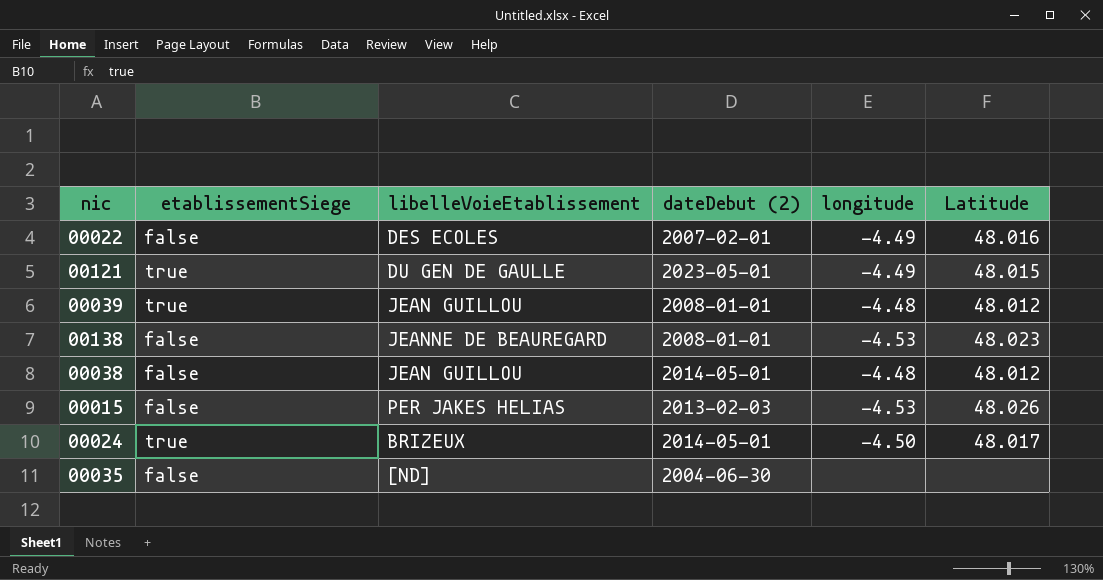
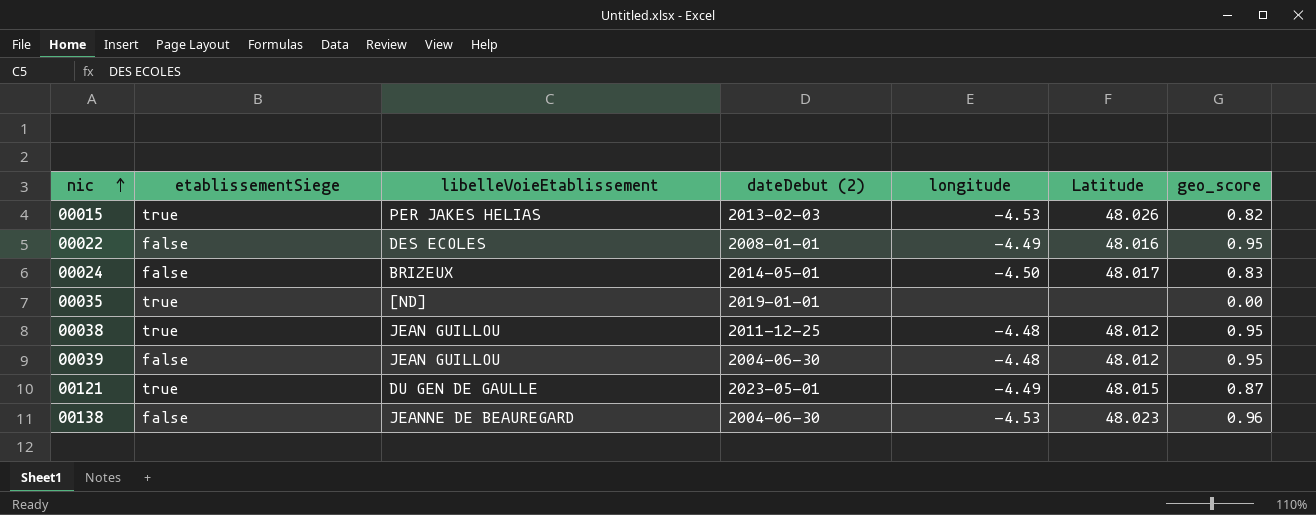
row order: none -> nic ascending
column geo_score | position: none -> 7
00015 | etablissementSiege: false -> true
00022 | dateDebut (2): 2007-02-01 -> 2008-01-01
00024 | etablissementSiege: true -> false
00035 | etablissementSiege: false -> true
00035 | dateDebut (2): 2004-06-30 -> 2019-01-01
00038 | etablissementSiege: false -> true
00038 | dateDebut (2): 2014-05-01 -> 2011-12-25
00039 | etablissementSiege: true -> false
00039 | dateDebut (2): 2008-01-01 -> 2004-06-30
00138 | dateDebut (2): 2008-01-01 -> 2004-06-30

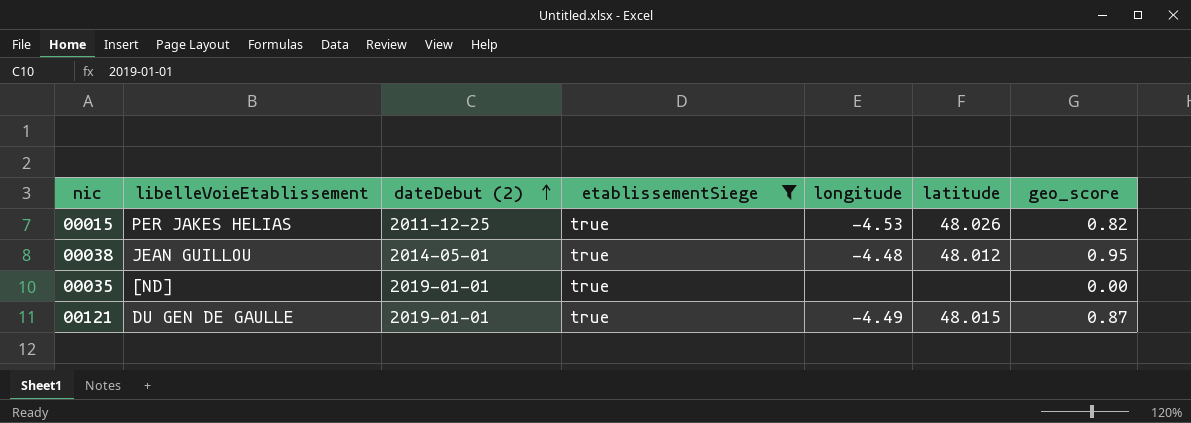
filter: none -> etablissementSiege = true
row order: nic ascending -> dateDebut (2) ascending
column etablissementSiege | position: 2 -> 4
column name: Latitude -> latitude
00015 | dateDebut (2): 2013-02-03 -> 2011-12-25
00038 | dateDebut (2): 2011-12-25 -> 2014-05-01
00121 | dateDebut (2): 2023-05-01 -> 2019-01-01

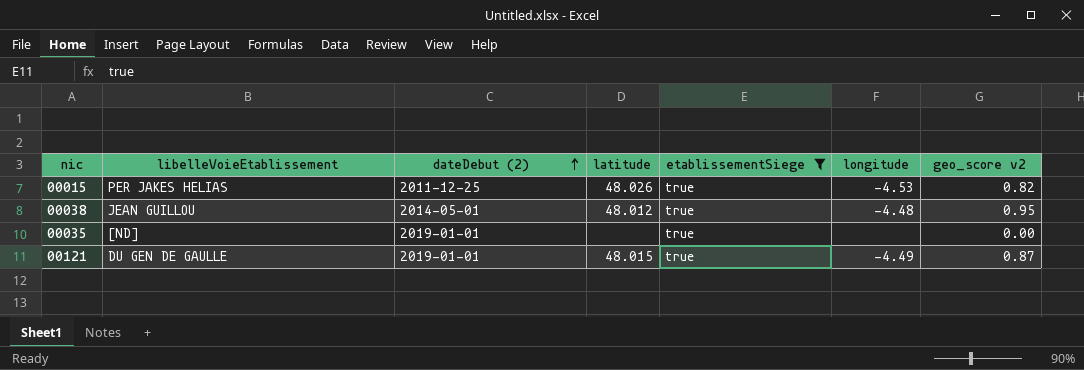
column latitude | position: 6 -> 4
column name: geo_score -> geo_score v2

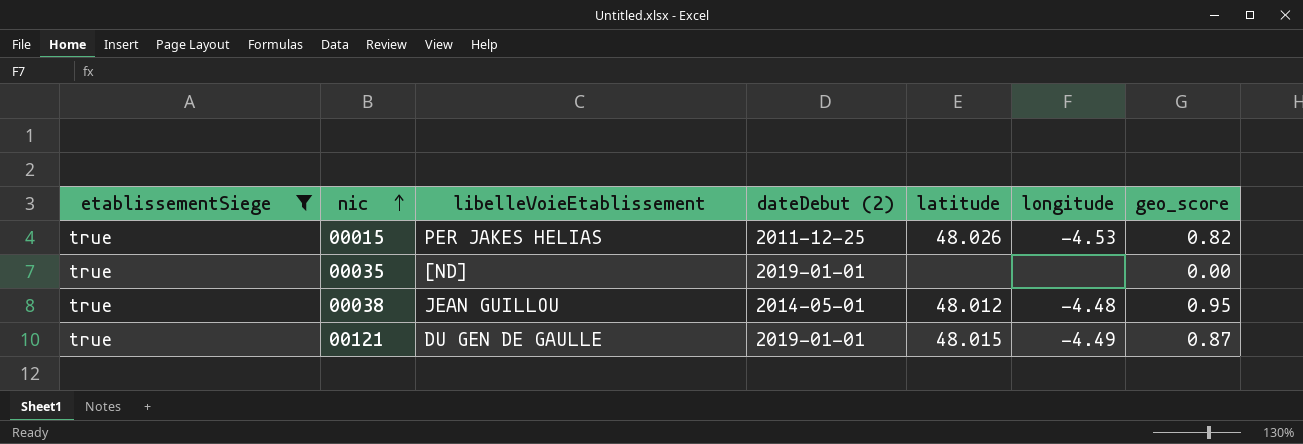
row order: dateDebut (2) ascending -> nic ascending
column etablissementSiege | position: 5 -> 1
column name: geo_score v2 -> geo_score

